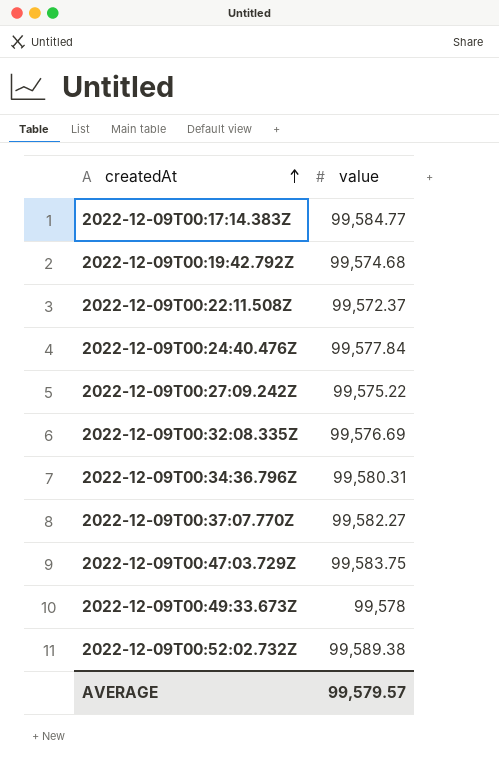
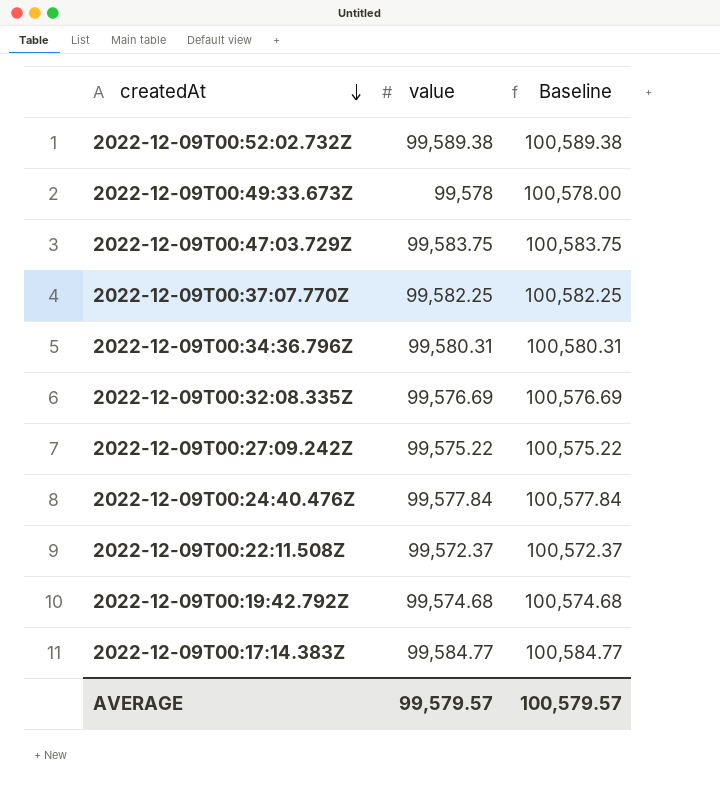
row order: createdAt ascending -> createdAt descending
column Baseline | formula: none -> [value] + 1000
2022-12-09T00:37:07.770Z | value: 99,582.27 -> 99,582.25

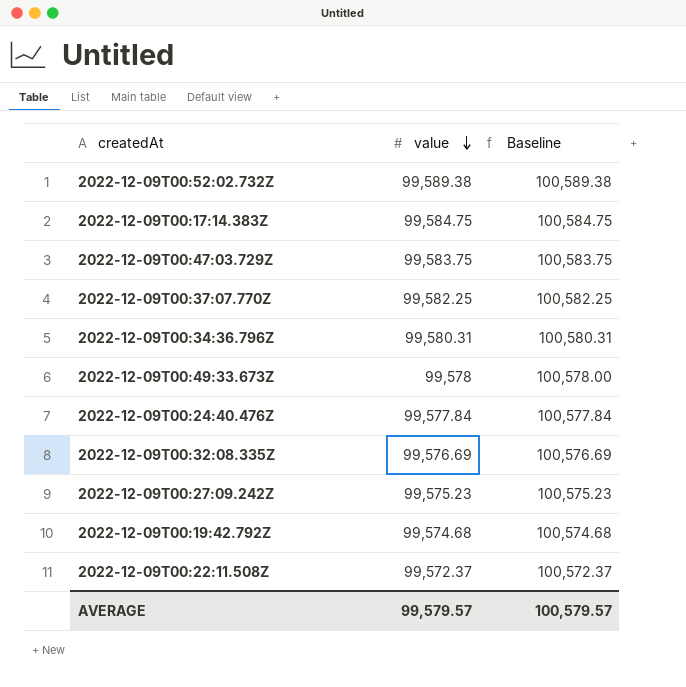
row order: createdAt descending -> value descending
2022-12-09T00:17:14.383Z | value: 99,584.77 -> 99,584.75
2022-12-09T00:17:14.383Z | Baseline: 100,584.77 -> 100,584.75
2022-12-09T00:27:09.242Z | value: 99,575.22 -> 99,575.23
2022-12-09T00:27:09.242Z | Baseline: 100,575.22 -> 100,575.23

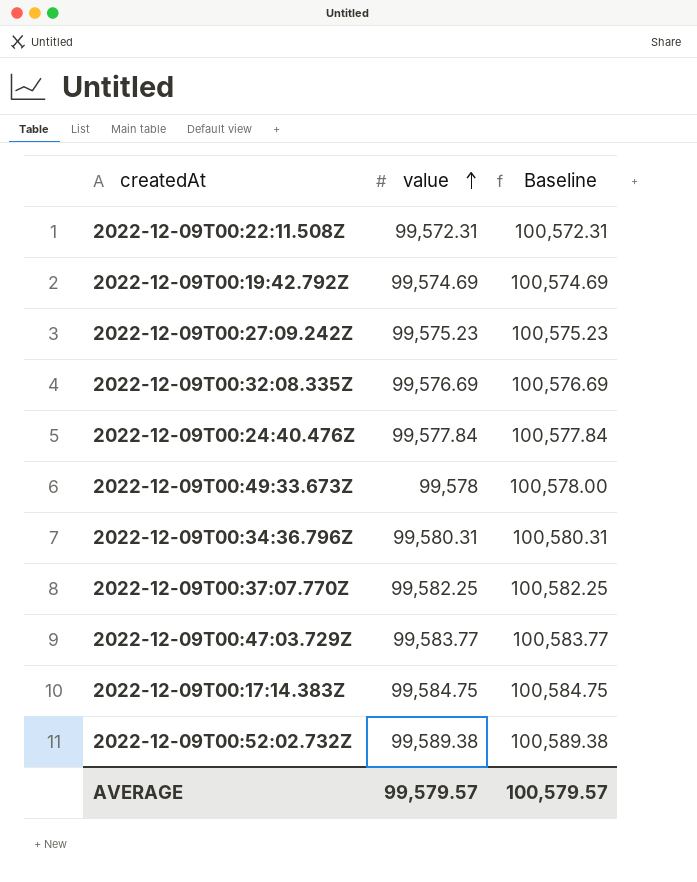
row order: value descending -> value ascending
2022-12-09T00:22:11.508Z | value: 99,572.37 -> 99,572.31
2022-12-09T00:22:11.508Z | Baseline: 100,572.37 -> 100,572.31
2022-12-09T00:19:42.792Z | value: 99,574.68 -> 99,574.69
2022-12-09T00:19:42.792Z | Baseline: 100,574.68 -> 100,574.69
2022-12-09T00:47:03.729Z | value: 99,583.75 -> 99,583.77
2022-12-09T00:47:03.729Z | Baseline: 100,583.75 -> 100,583.77

